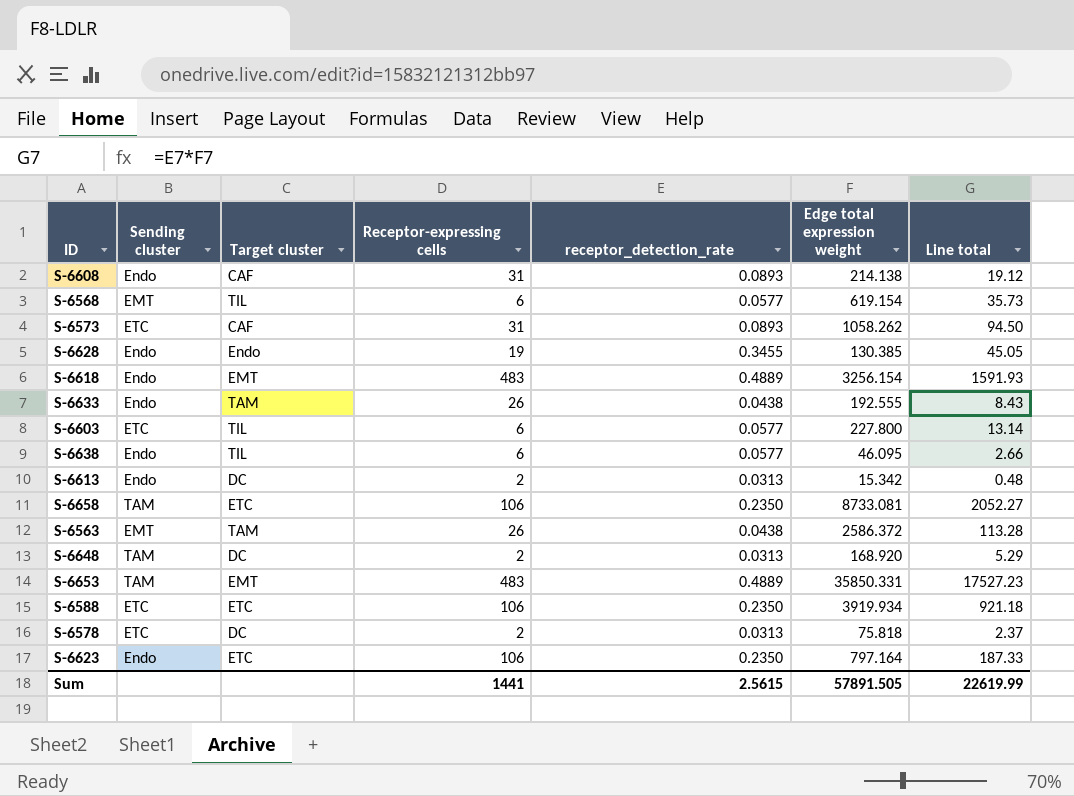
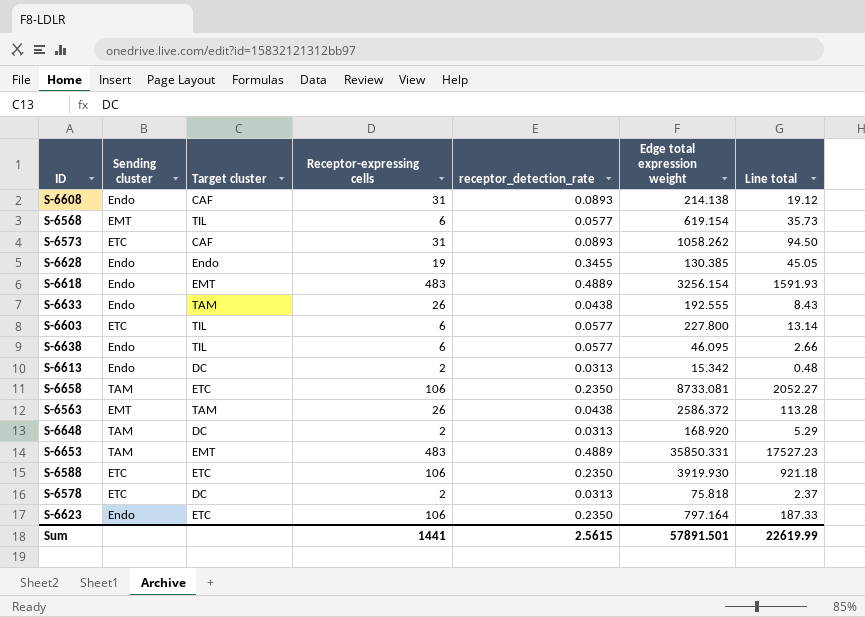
S-6588 | Edge total expression weight: 3919.934 -> 3919.930
Sum | Edge total expression weight: 57891.505 -> 57891.501

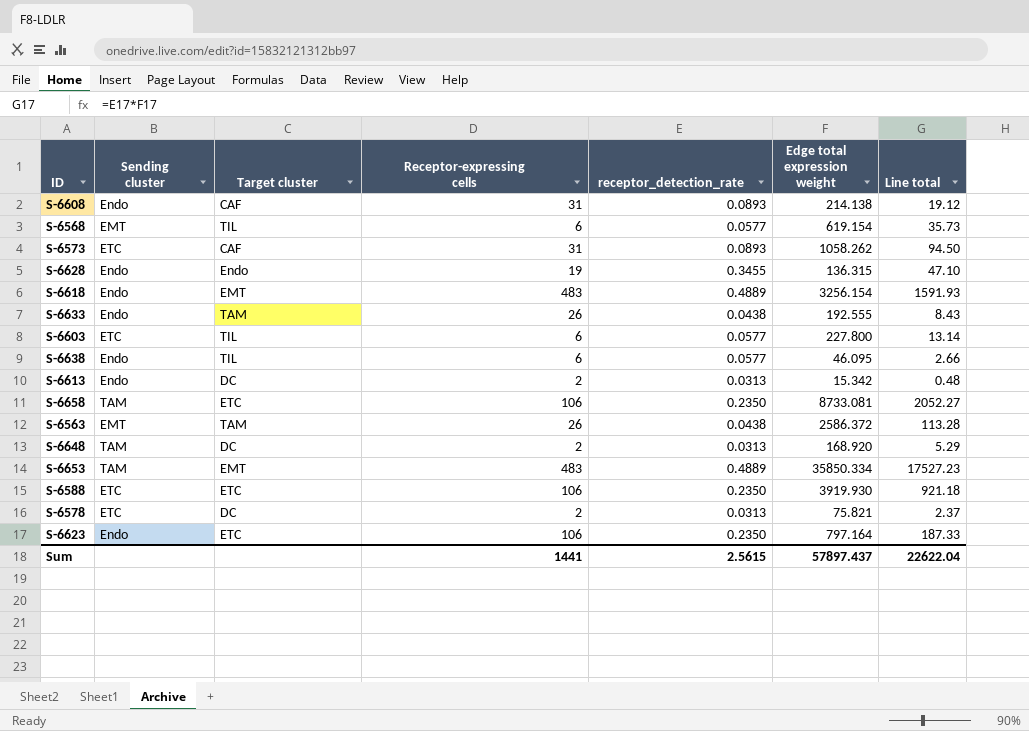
S-6628 | Edge total expression weight: 130.385 -> 136.315
S-6628 | Line total: 45.05 -> 47.10
S-6653 | Edge total expression weight: 35850.331 -> 35850.334
S-6578 | Edge total expression weight: 75.818 -> 75.821
Sum | Edge total expression weight: 57891.501 -> 57897.437
Sum | Line total: 22619.99 -> 22622.04

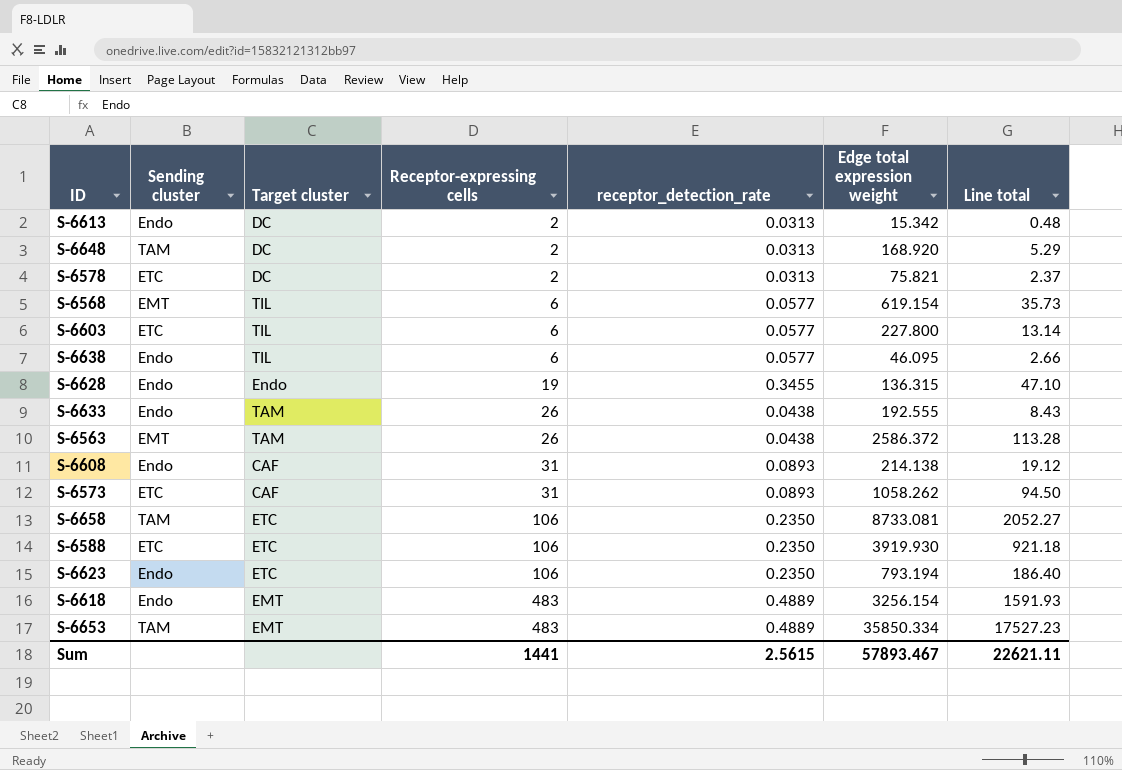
row order: none -> Receptor-expressing cells ascending
S-6623 | Edge total expression weight: 797.164 -> 793.194
S-6623 | Line total: 187.33 -> 186.40
Sum | Edge total expression weight: 57897.437 -> 57893.467
Sum | Line total: 22622.04 -> 22621.11

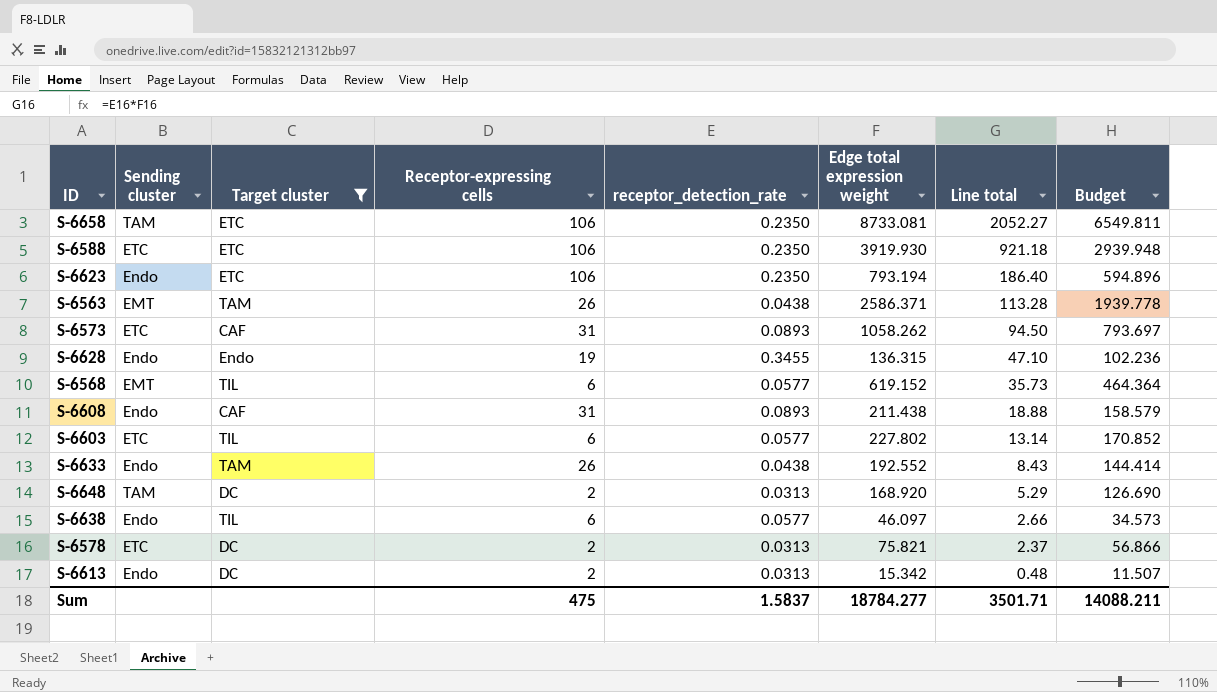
filter: none -> Target cluster != EMT
row order: Receptor-expressing cells ascending -> Line total descending
column Budget | formula: none -> [Edge total expression weight] * 0.75
S-6563 | Edge total expression weight: 2586.372 -> 2586.371
S-6568 | Edge total expression weight: 619.154 -> 619.152
S-6608 | Edge total expression weight: 214.138 -> 211.438
S-6608 | Line total: 19.12 -> 18.88
S-6603 | Edge total expression weight: 227.800 -> 227.802
S-6633 | Edge total expression weight: 192.555 -> 192.552
S-6638 | Edge total expression weight: 46.095 -> 46.097
Sum | Receptor-expressing cells: 1441 -> 475
Sum | receptor_detection_rate: 2.5615 -> 1.5837
Sum | Edge total expression weight: 57893.467 -> 18784.277
Sum | Line total: 22621.11 -> 3501.71

